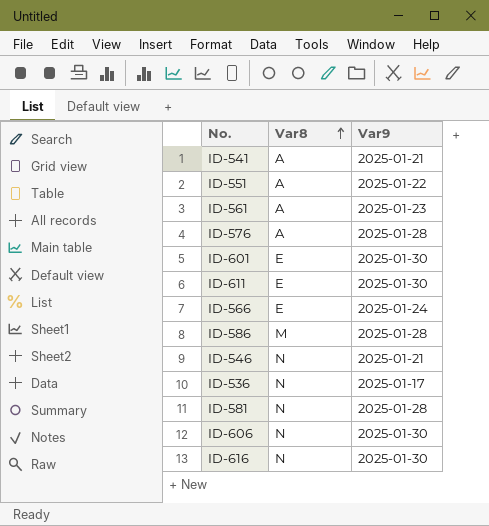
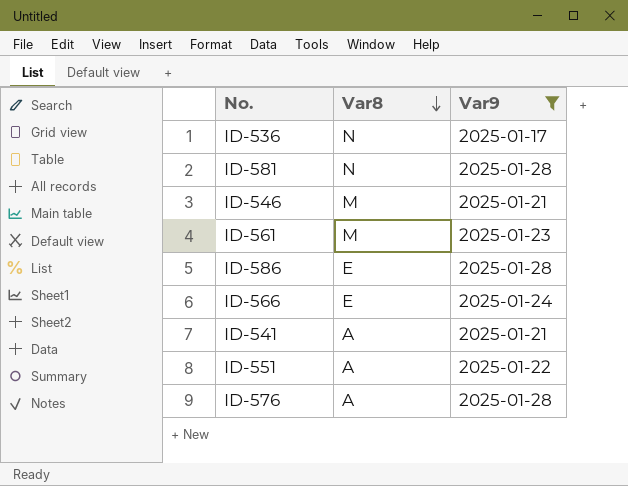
filter: none -> Var9 != 2025-01-30
row order: Var8 ascending -> Var8 descending
ID-546 | Var8: N -> M
ID-561 | Var8: A -> M
ID-586 | Var8: M -> E

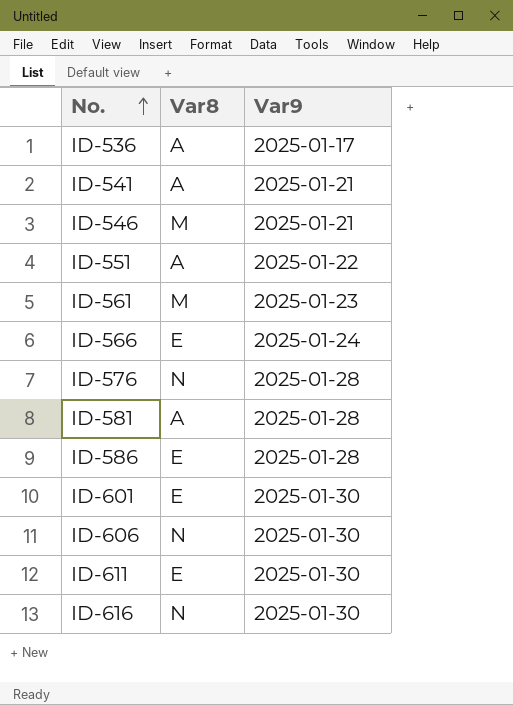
filter: Var9 != 2025-01-30 -> none
row order: Var8 descending -> No. ascending
ID-536 | Var8: N -> A
ID-576 | Var8: A -> N
ID-581 | Var8: N -> A

